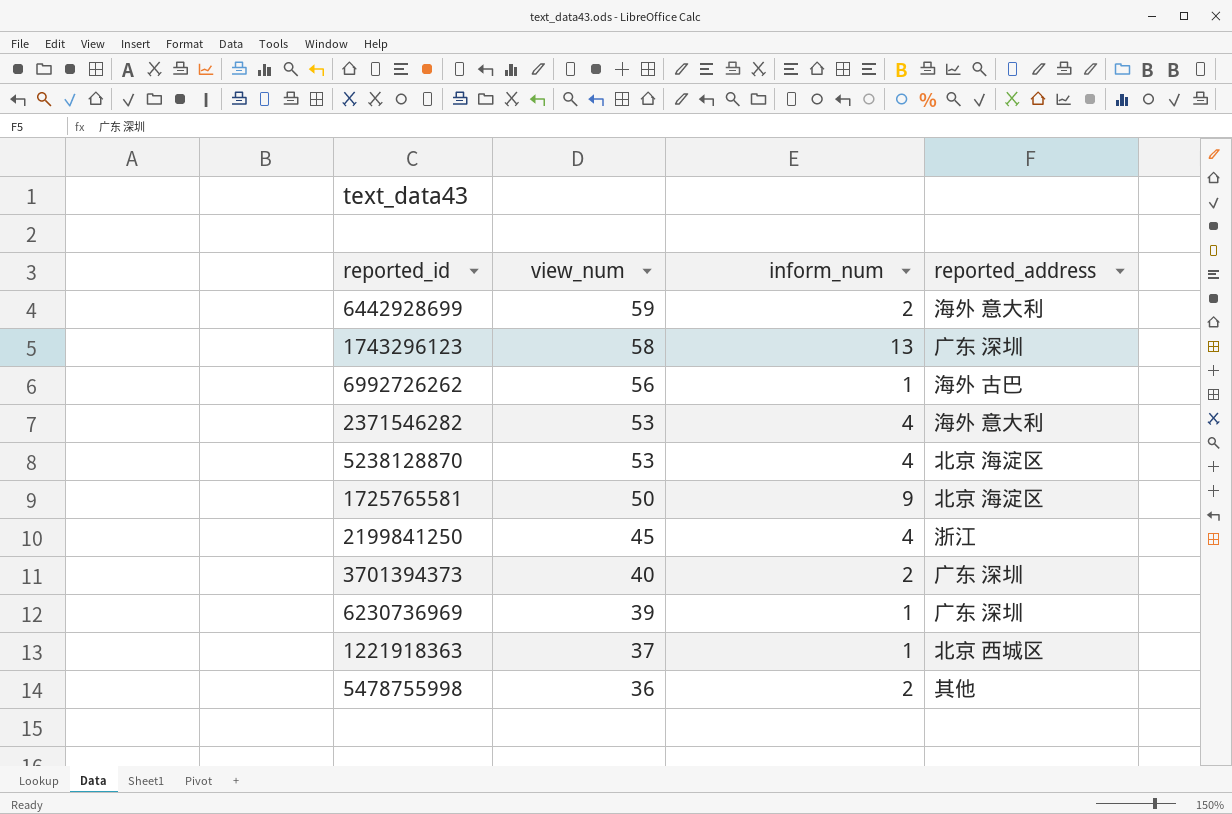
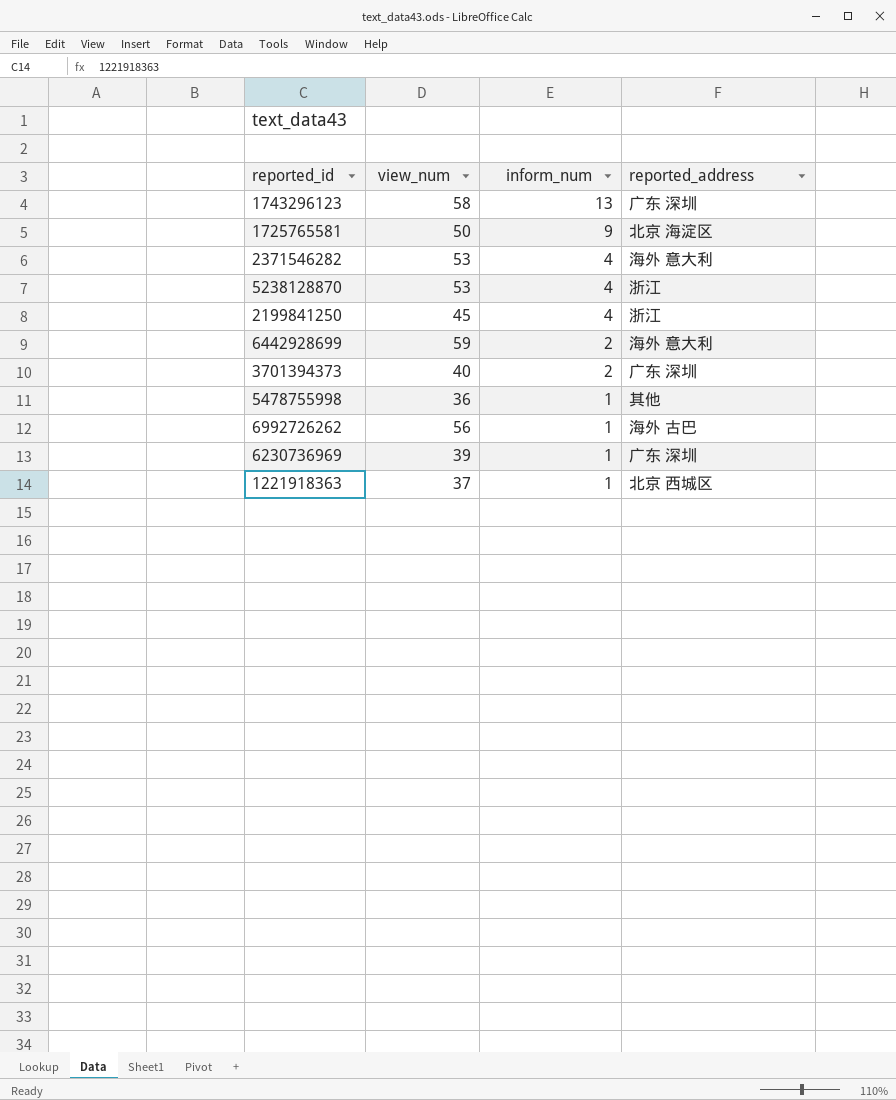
row order: view_num descending -> inform_num descending
5238128870 | reported_address: 北京 海淀区 -> 浙江
5478755998 | inform_num: 2 -> 1

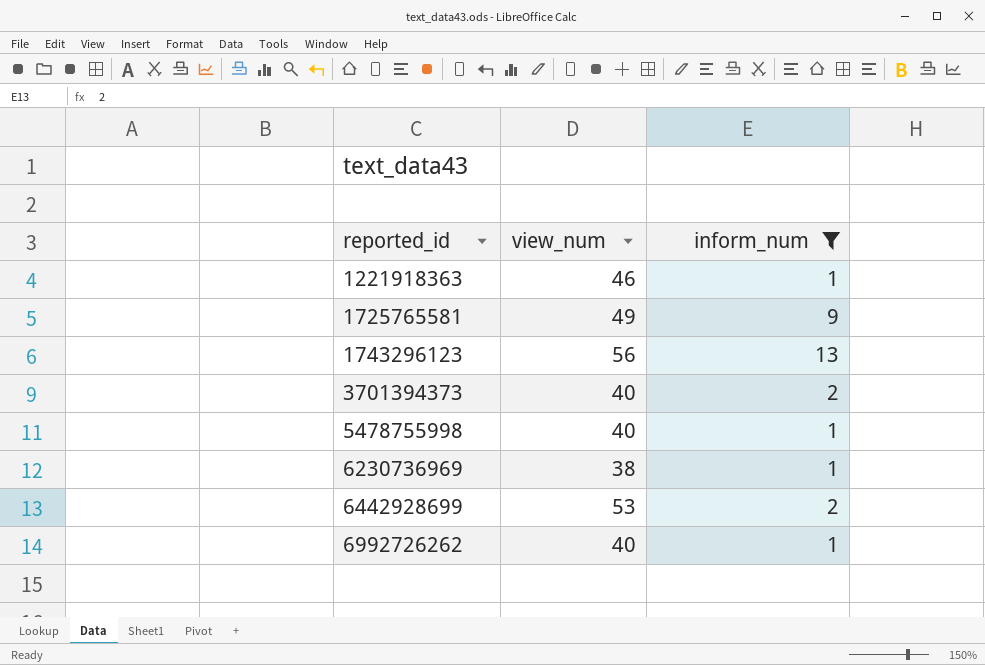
filter: none -> inform_num != 4
row order: inform_num descending -> reported_id ascending
column reported_address | position: 4 -> none
1221918363 | view_num: 37 -> 46
1725765581 | view_num: 50 -> 49
1743296123 | view_num: 58 -> 56
5478755998 | view_num: 36 -> 40
6230736969 | view_num: 39 -> 38
6442928699 | view_num: 59 -> 53
6992726262 | view_num: 56 -> 40

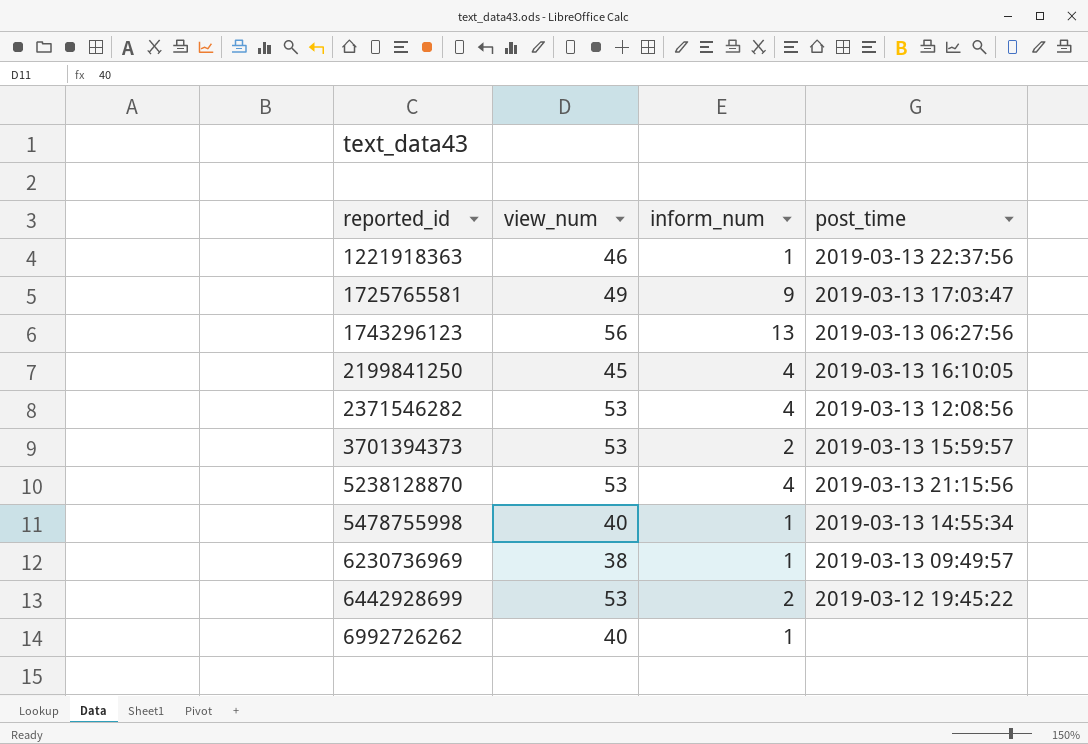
filter: inform_num != 4 -> none
column post_time | position: none -> 4
3701394373 | view_num: 40 -> 53

